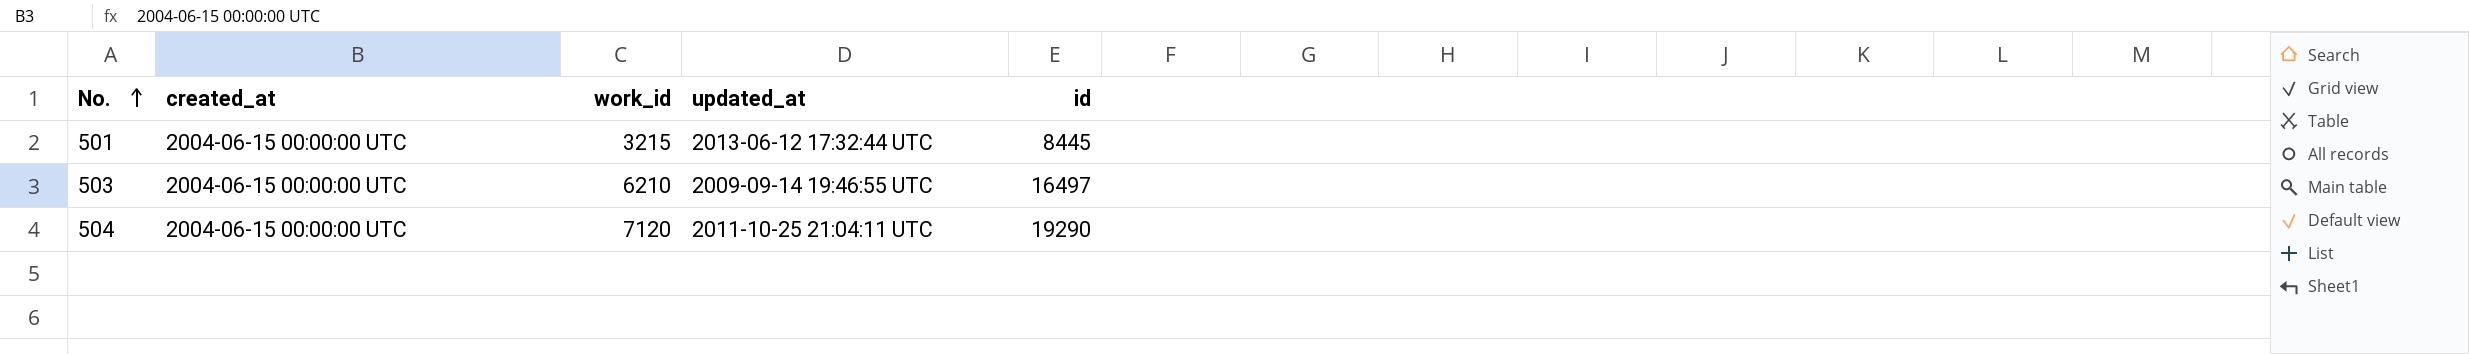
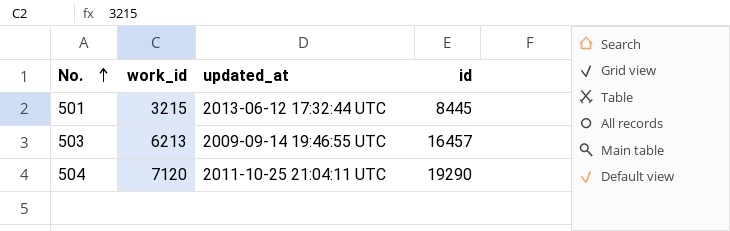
column created_at | position: 2 -> none
503 | work_id: 6210 -> 6213
503 | id: 16497 -> 16457

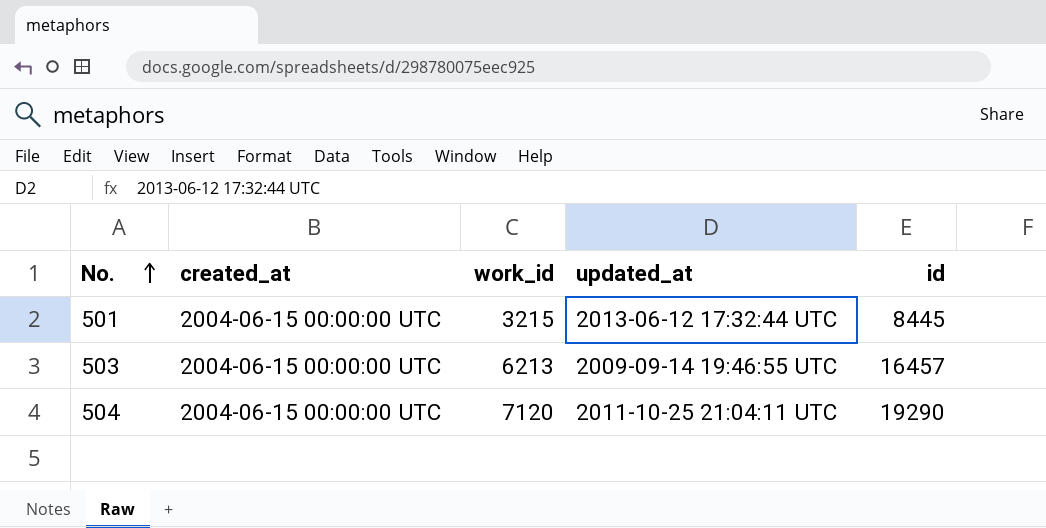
column created_at | position: none -> 2

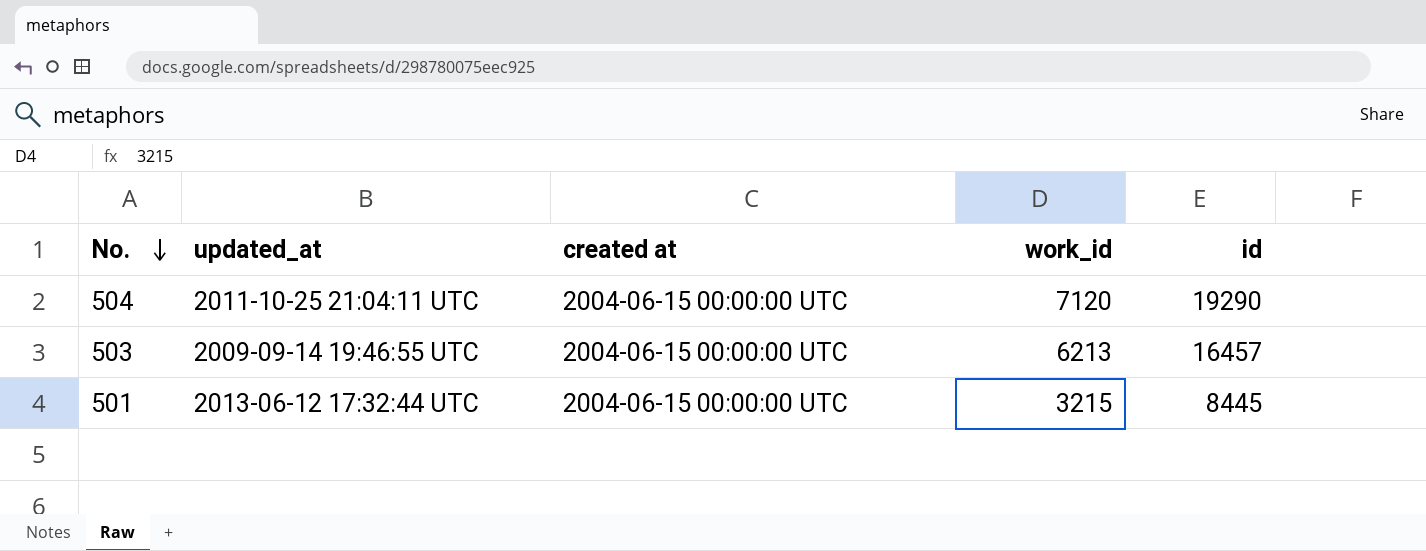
row order: No. ascending -> No. descending
column updated_at | position: 4 -> 2
column name: created_at -> created at

